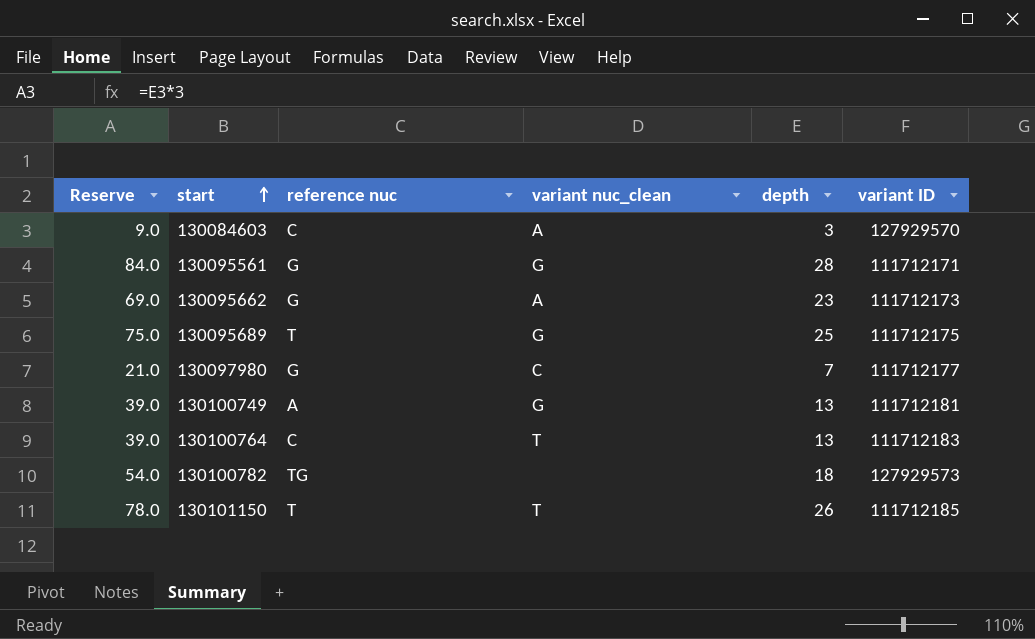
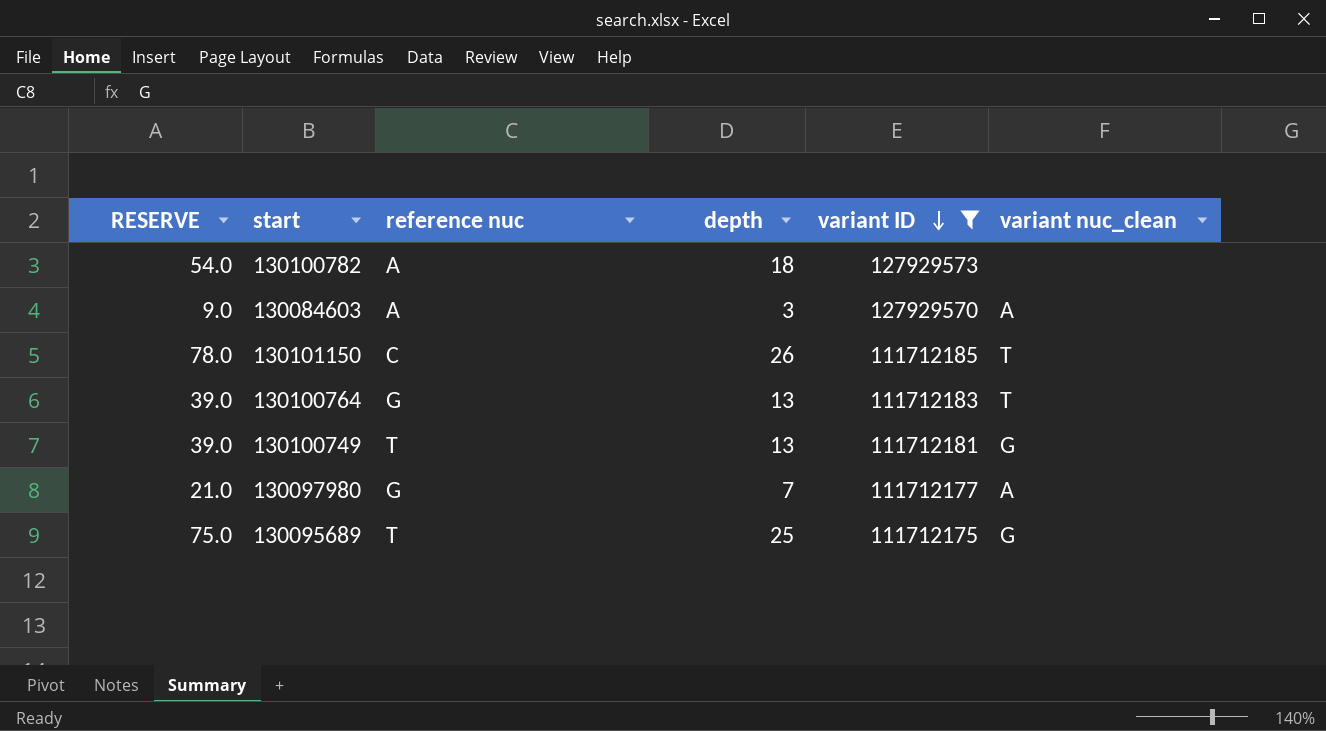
filter: none -> variant ID >= 111712175
row order: start ascending -> variant ID descending
column name: Reserve -> RESERVE
column variant nuc_clean | position: 4 -> 6
130100782 | reference nuc: TG -> A
130084603 | reference nuc: C -> A
130101150 | reference nuc: T -> C
130100764 | reference nuc: C -> G
130100749 | reference nuc: A -> T
130097980 | variant nuc_clean: C -> A

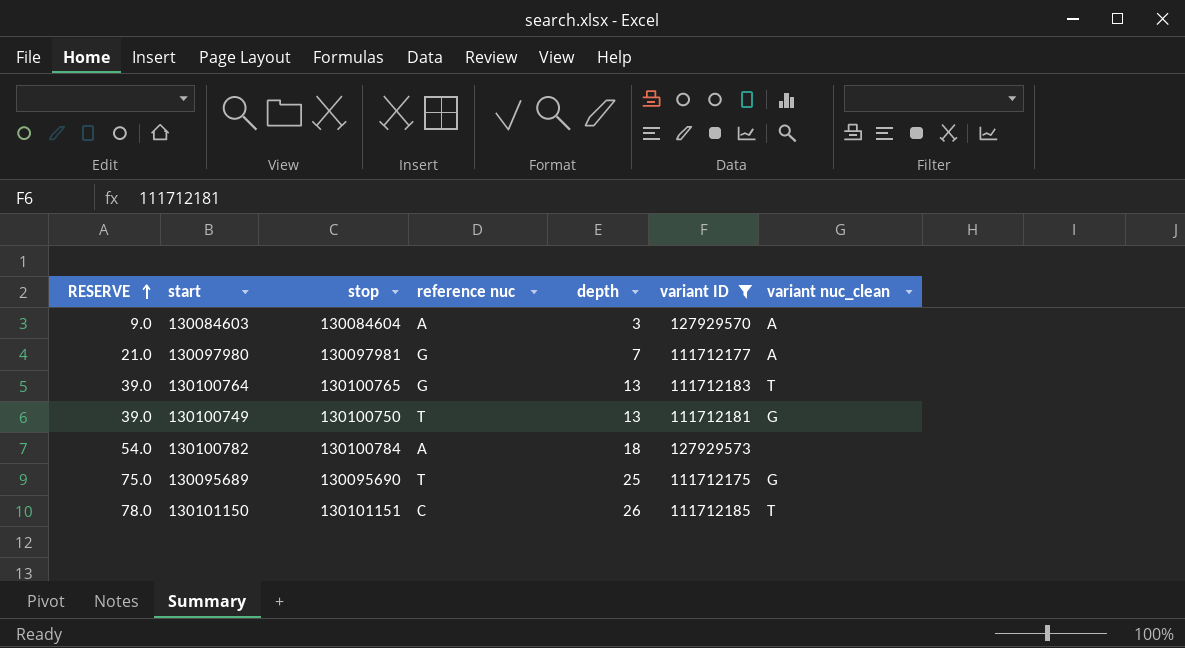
row order: variant ID descending -> RESERVE ascending
column stop | position: none -> 3

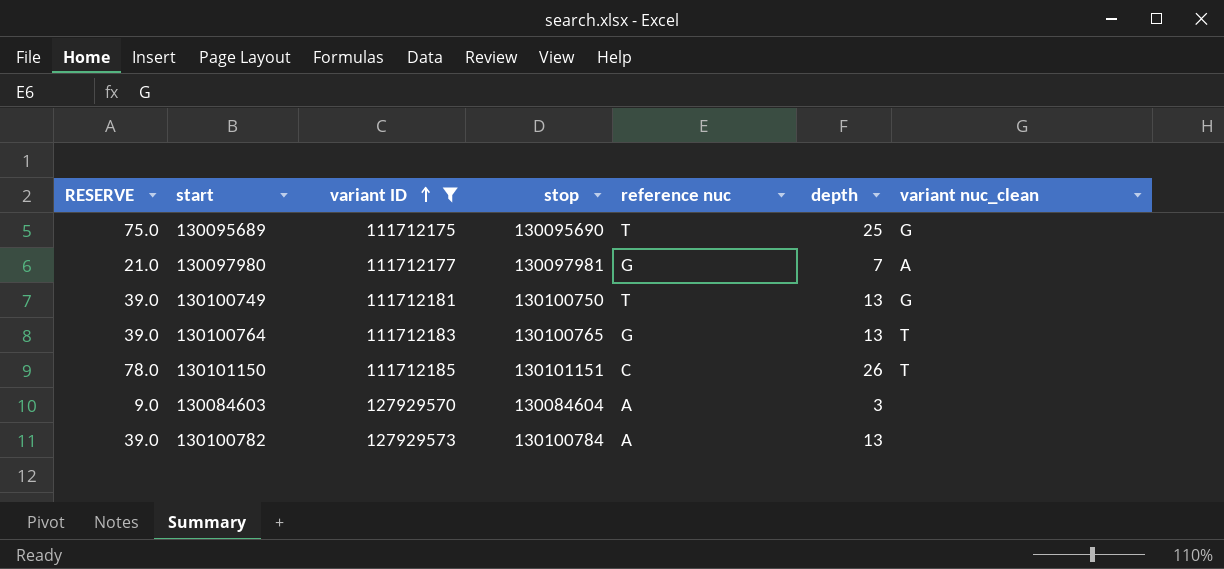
row order: RESERVE ascending -> variant ID ascending
column variant ID | position: 6 -> 3
130084603 | variant nuc_clean: A -> none
130100782 | RESERVE: 54.0 -> 39.0
130100782 | depth: 18 -> 13

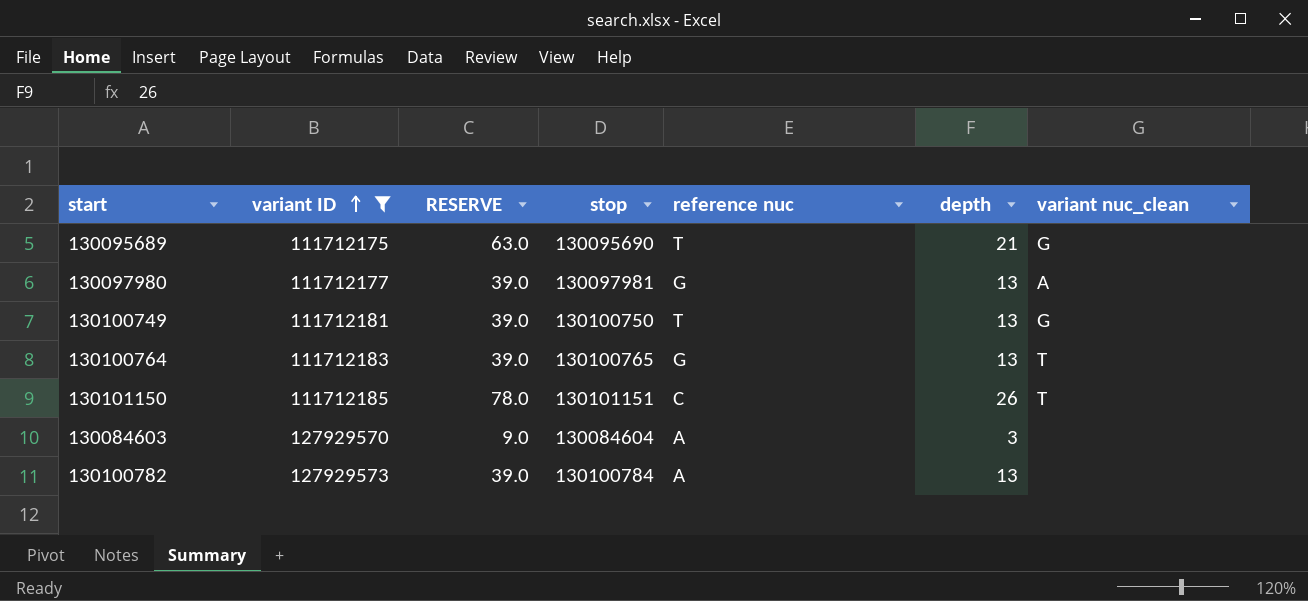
column RESERVE | position: 1 -> 3
130095689 | RESERVE: 75.0 -> 63.0
130095689 | depth: 25 -> 21
130097980 | RESERVE: 21.0 -> 39.0
130097980 | depth: 7 -> 13

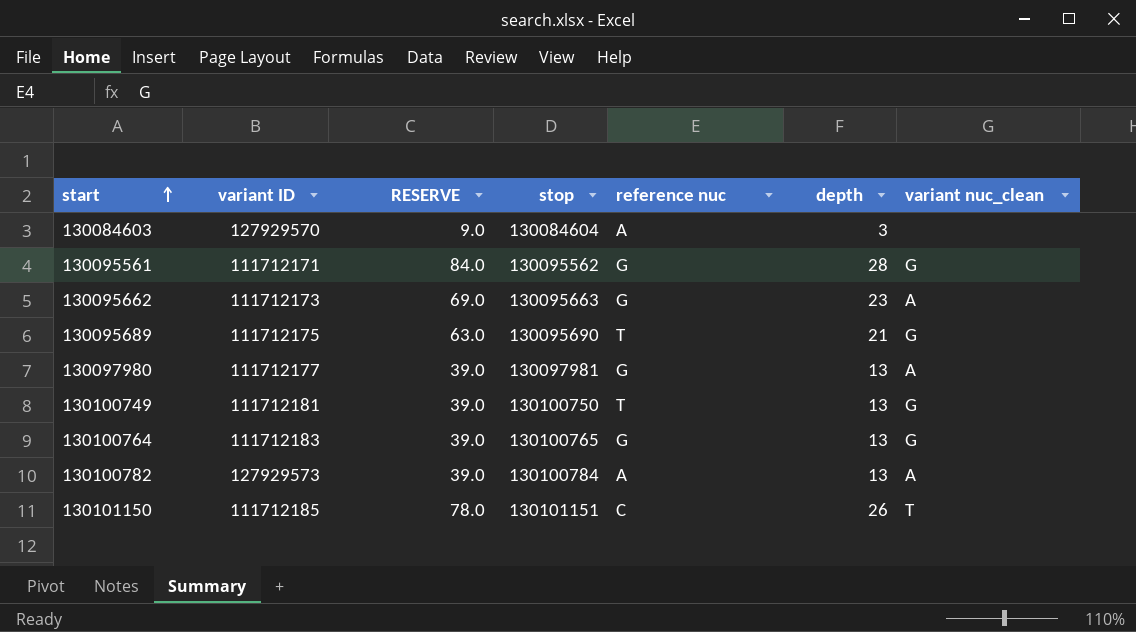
filter: variant ID >= 111712175 -> none
row order: variant ID ascending -> start ascending
130100764 | variant nuc_clean: T -> G
130100782 | variant nuc_clean: none -> A

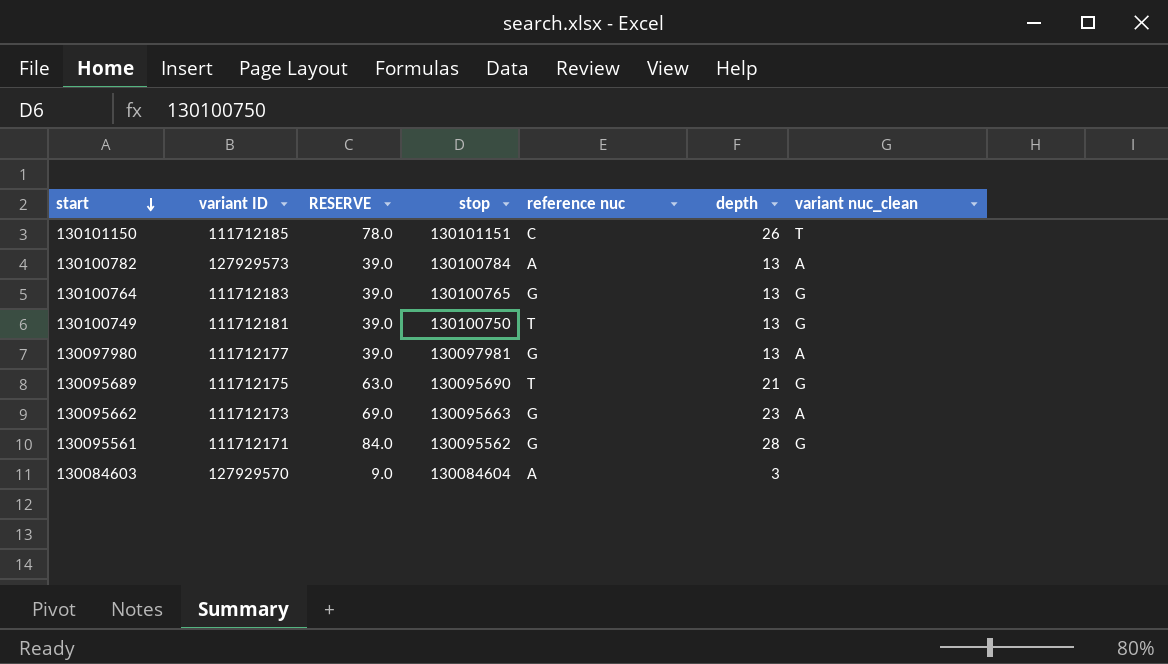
row order: start ascending -> start descending

